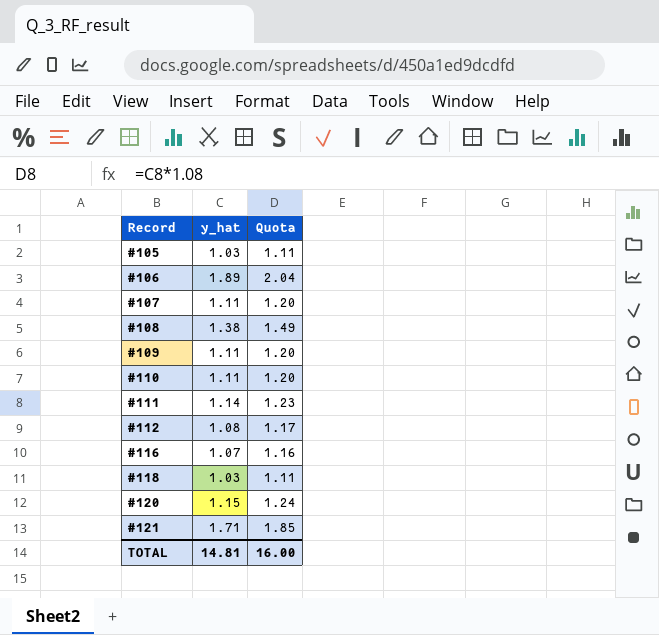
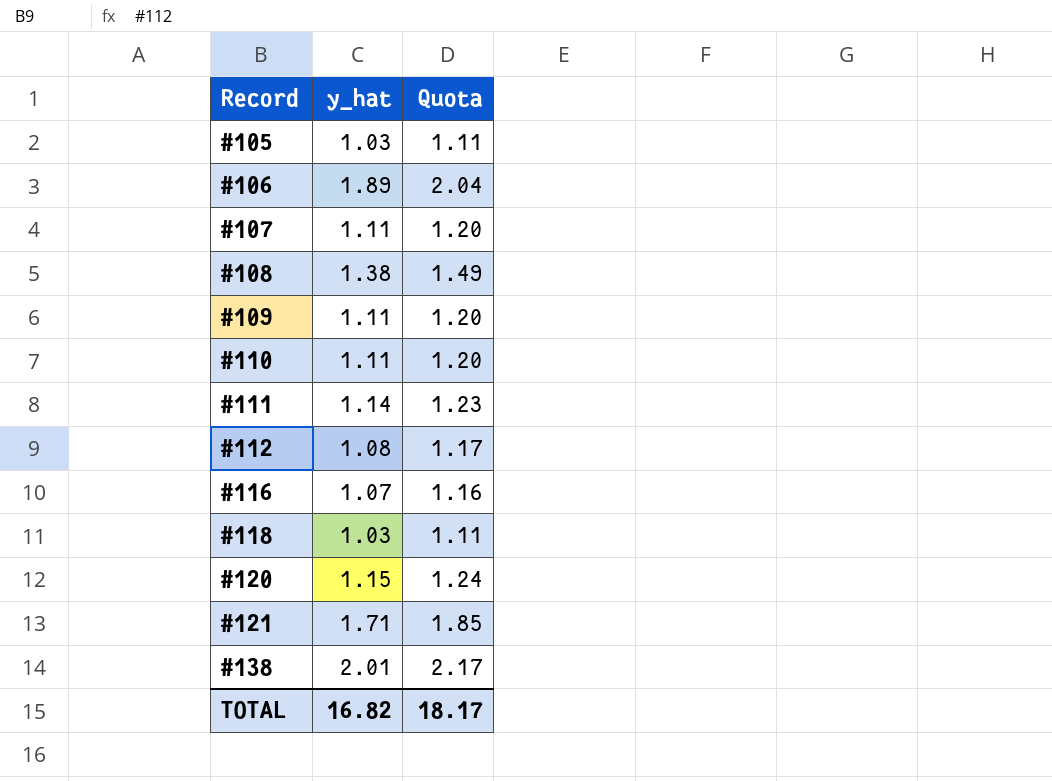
row #138: none -> 2.01 | 2.17
TOTAL | y_hat: 14.81 -> 16.82
TOTAL | Quota: 16.00 -> 18.17

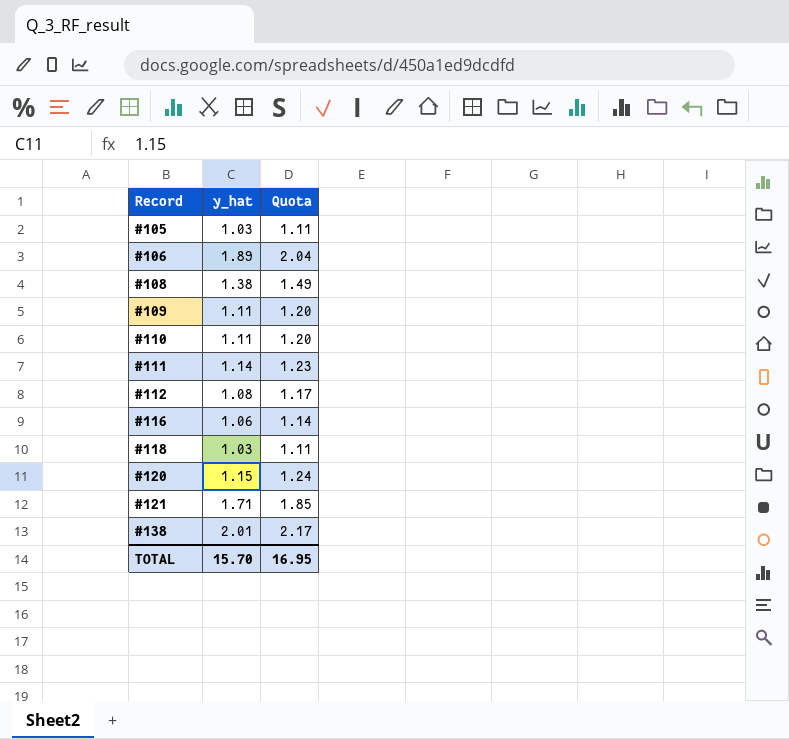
row #107: 1.11 | 1.20 -> none
#116 | y_hat: 1.07 -> 1.06
#116 | Quota: 1.16 -> 1.14
TOTAL | y_hat: 16.82 -> 15.70
TOTAL | Quota: 18.17 -> 16.95

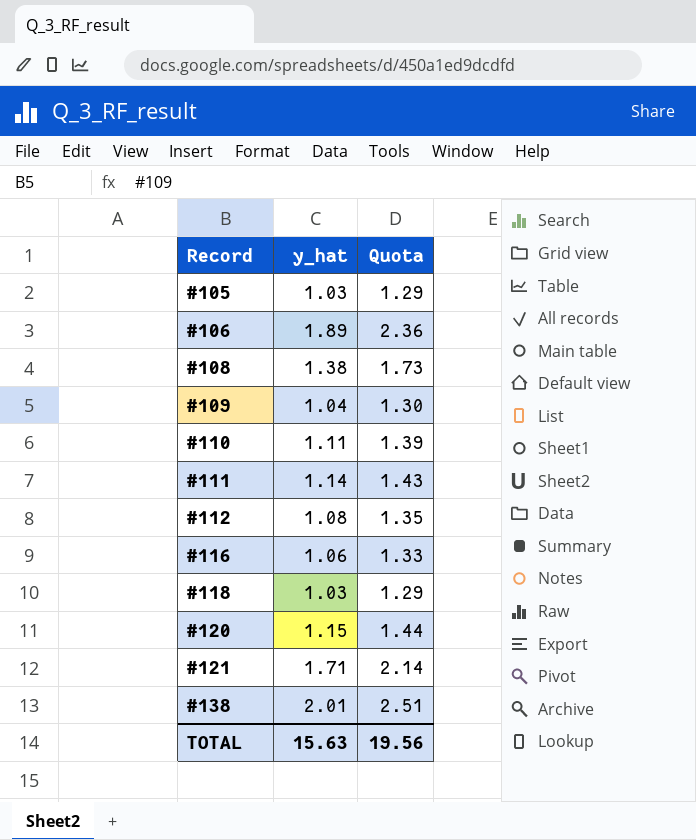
column Quota | formula: [y_hat] * 1.08 -> [y_hat] * 1.25
#109 | y_hat: 1.11 -> 1.04
TOTAL | y_hat: 15.70 -> 15.63
TOTAL | Quota: 16.95 -> 19.56

